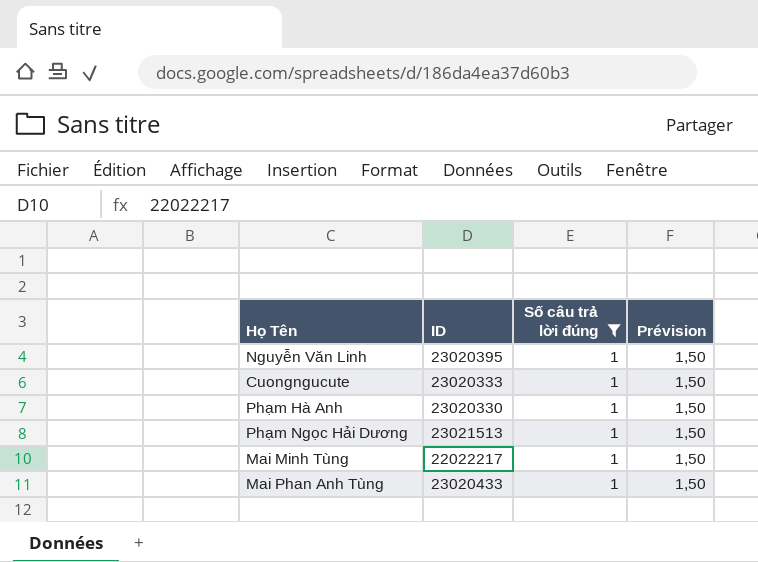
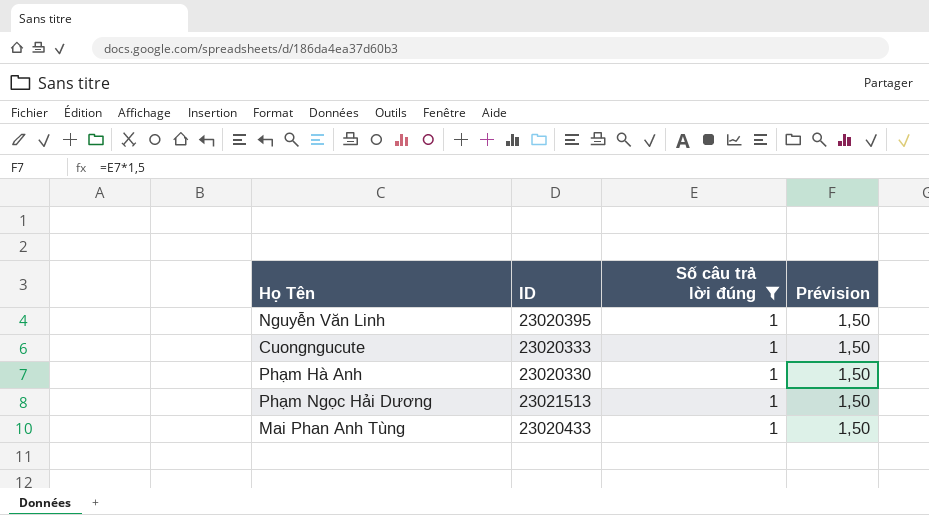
row Mai Minh Tùng: 22022217 | 1 | 1,50 -> none

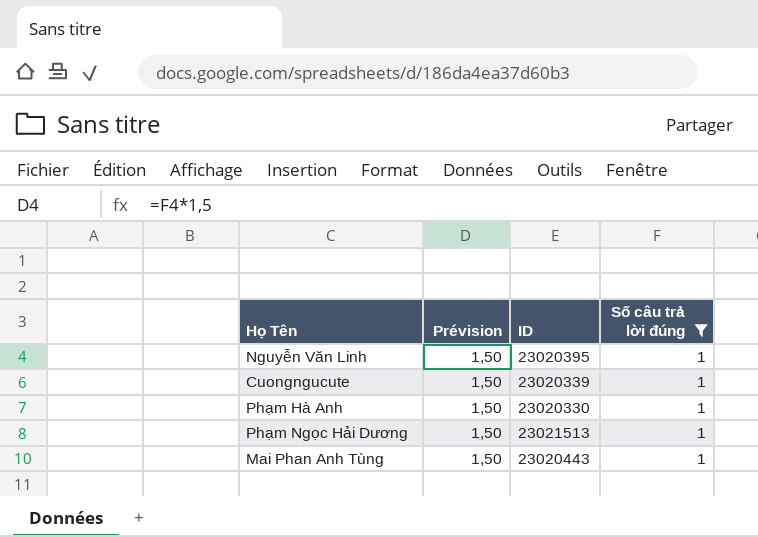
column Prévision | position: 4 -> 2
Cuongngucute | ID: 23020333 -> 23020339
Mai Phan Anh Tùng | ID: 23020433 -> 23020443

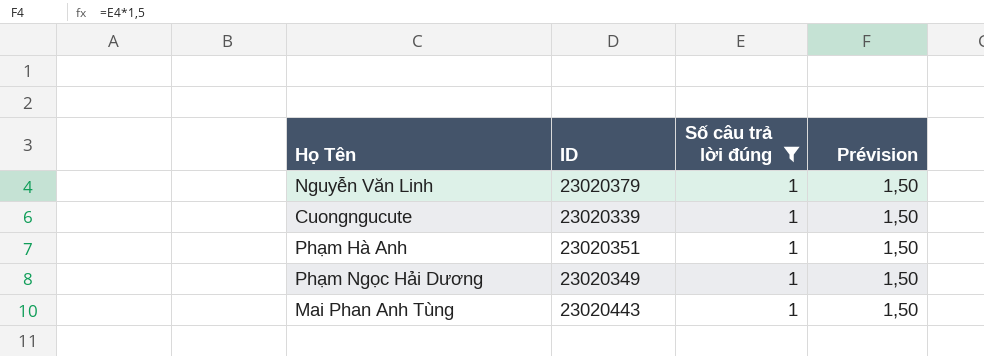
column Prévision | position: 2 -> 4
Nguyễn Văn Linh | ID: 23020395 -> 23020379
Phạm Hà Anh | ID: 23020330 -> 23020351
Phạm Ngọc Hải Dương | ID: 23021513 -> 23020349

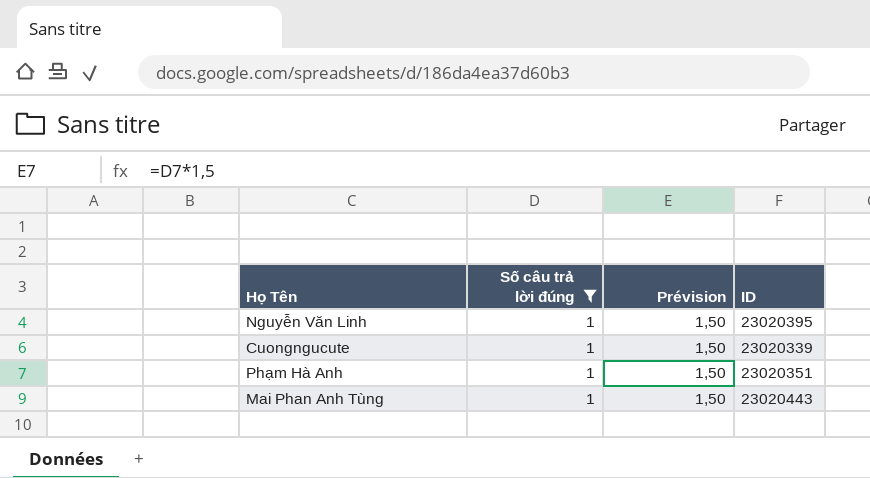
column ID | position: 2 -> 4
row Phạm Ngọc Hải Dương: 23020349 | 1 | 1,50 -> none
Nguyễn Văn Linh | ID: 23020379 -> 23020395

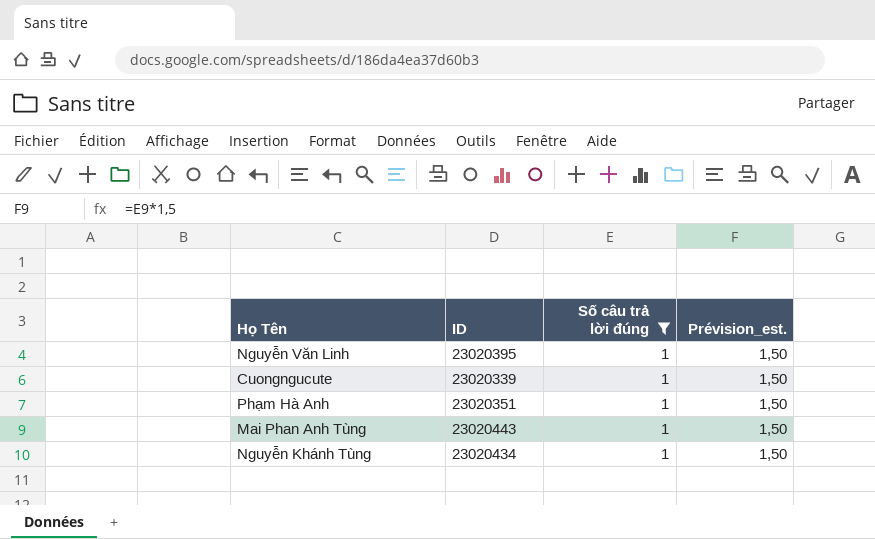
column ID | position: 4 -> 2
column name: Prévision -> Prévision_est.
row Nguyễn Khánh Tùng: none -> 23020434 | 1 | 1,50

